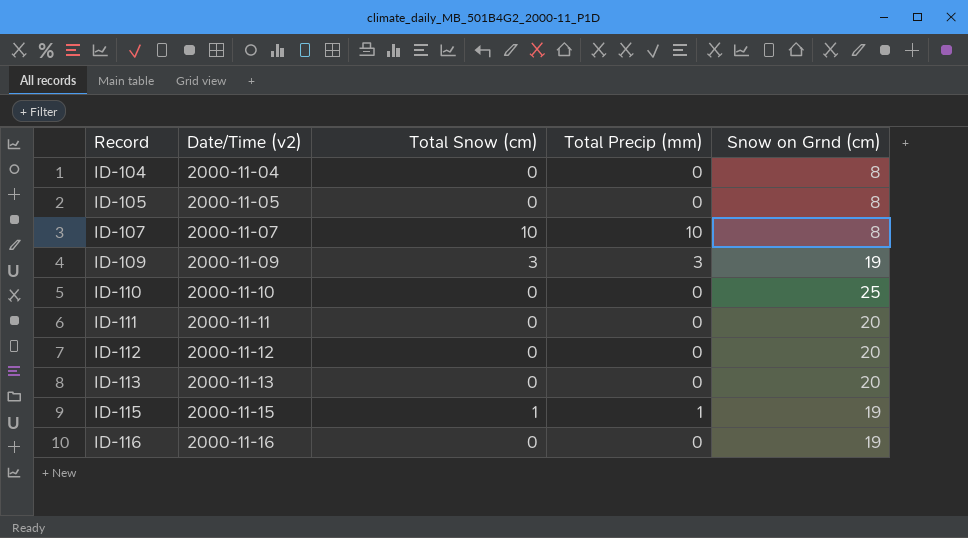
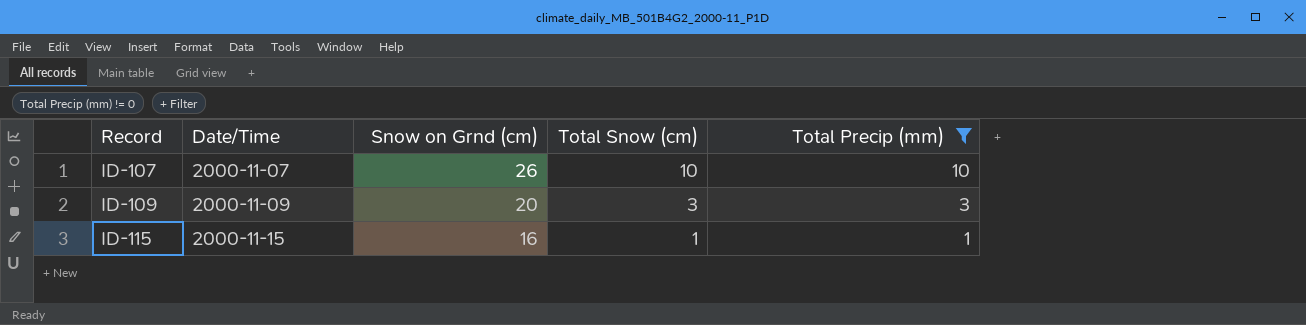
filter: none -> Total Precip (mm) != 0
column name: Date/Time (v2) -> Date/Time
column Snow on Grnd (cm) | position: 5 -> 3
ID-107 | Snow on Grnd (cm): 8 -> 26
ID-109 | Snow on Grnd (cm): 19 -> 20
ID-115 | Snow on Grnd (cm): 19 -> 16

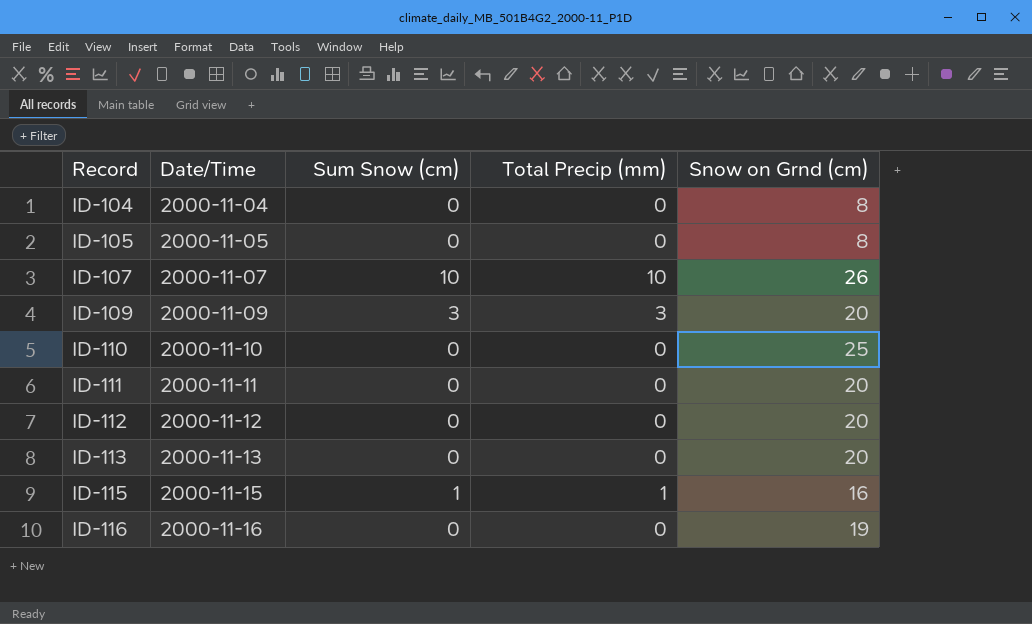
filter: Total Precip (mm) != 0 -> none
column name: Total Snow (cm) -> Sum Snow (cm)
column Snow on Grnd (cm) | position: 3 -> 5

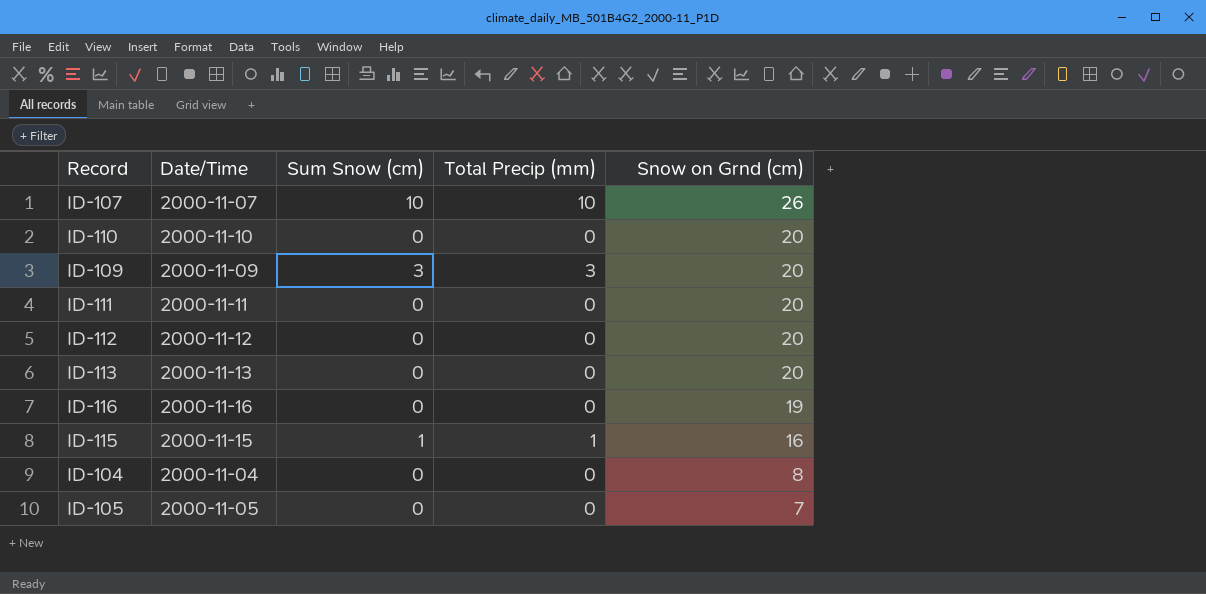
row order: Record ascending -> Snow on Grnd (cm) descending
ID-110 | Snow on Grnd (cm): 25 -> 20
ID-105 | Snow on Grnd (cm): 8 -> 7

